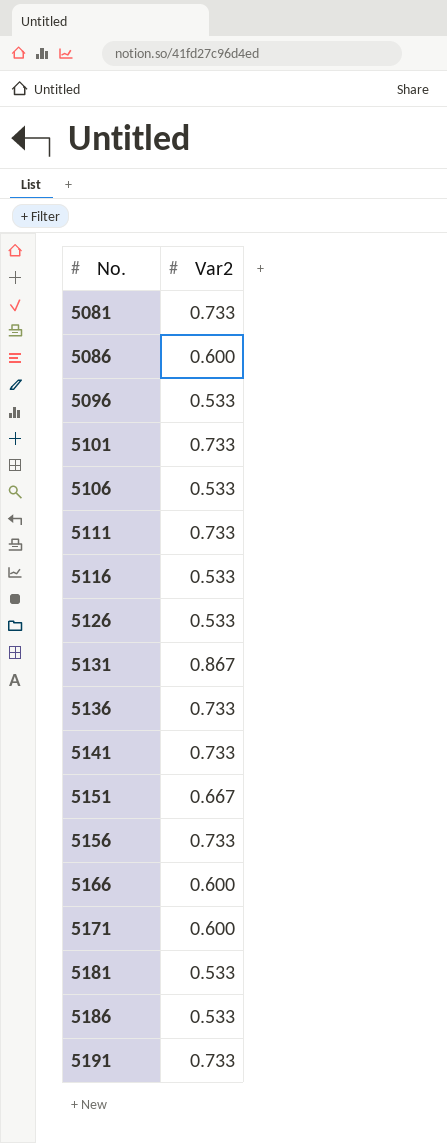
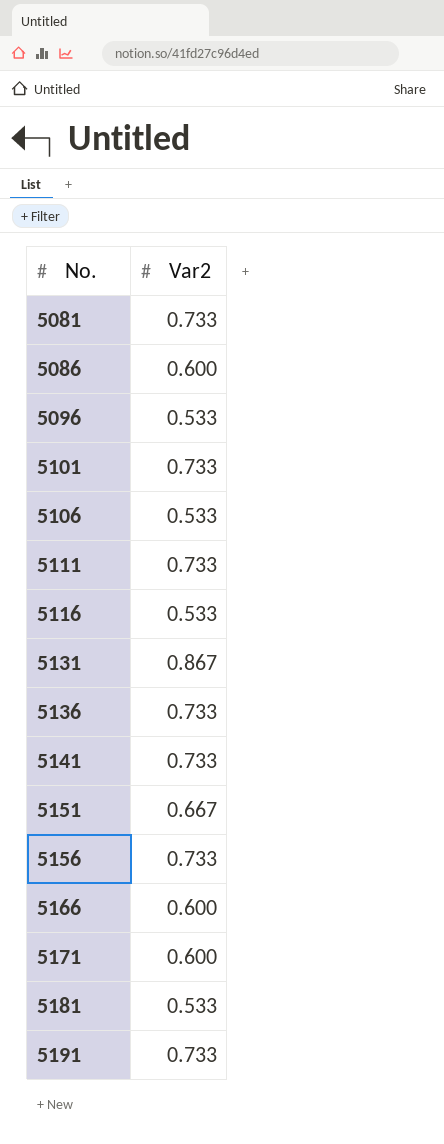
row 5126: 0.533 -> none
row 5186: 0.533 -> none

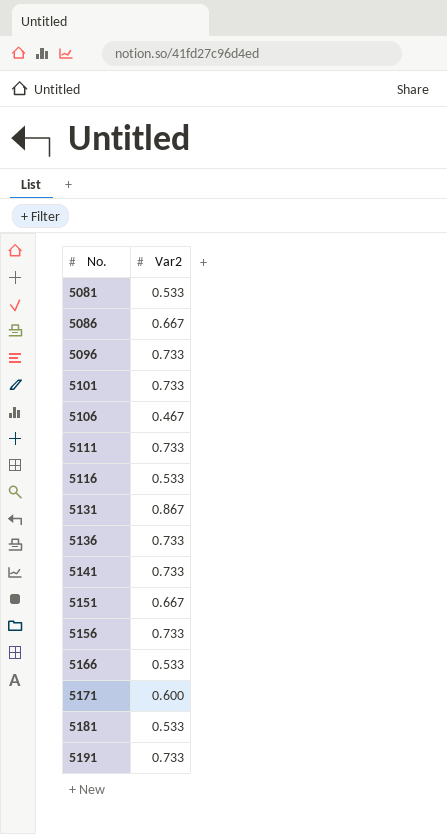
5081 | Var2: 0.733 -> 0.533
5086 | Var2: 0.600 -> 0.667
5096 | Var2: 0.533 -> 0.733
5106 | Var2: 0.533 -> 0.467
5166 | Var2: 0.600 -> 0.533

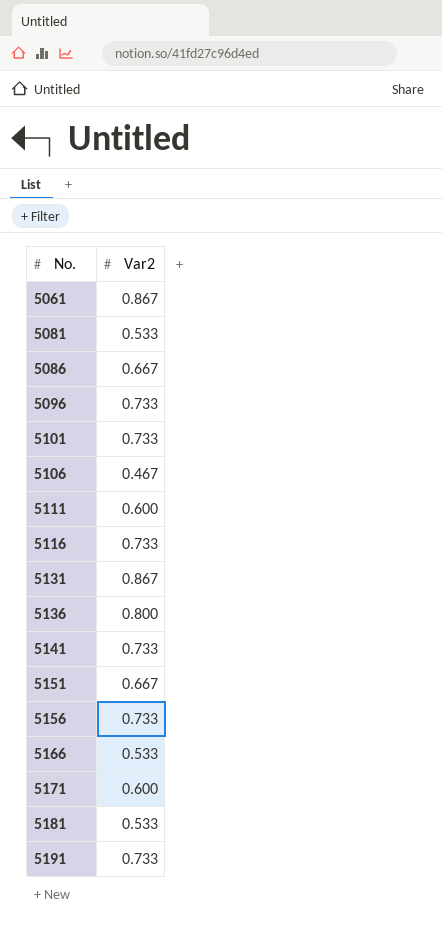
row 5061: none -> 0.867
5111 | Var2: 0.733 -> 0.600
5116 | Var2: 0.533 -> 0.733
5136 | Var2: 0.733 -> 0.800

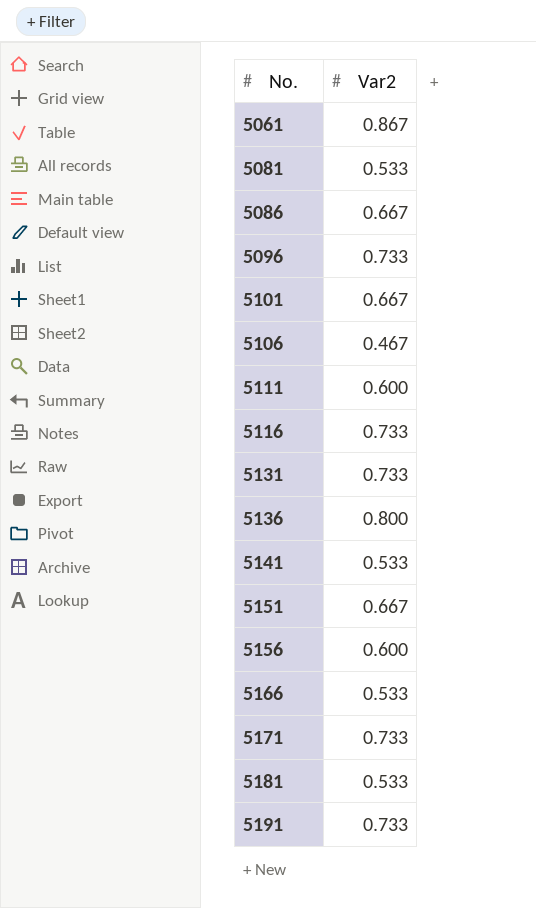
5101 | Var2: 0.733 -> 0.667
5131 | Var2: 0.867 -> 0.733
5141 | Var2: 0.733 -> 0.533
5156 | Var2: 0.733 -> 0.600
5171 | Var2: 0.600 -> 0.733

